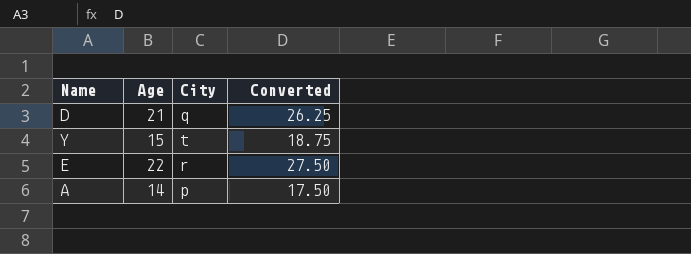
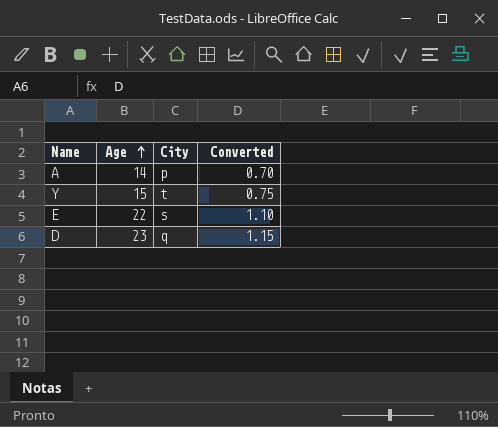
row order: none -> Age ascending
column Converted | formula: [Age] * 1.25 -> [Age] * 0.05
E | City: r -> s
D | Age: 21 -> 23

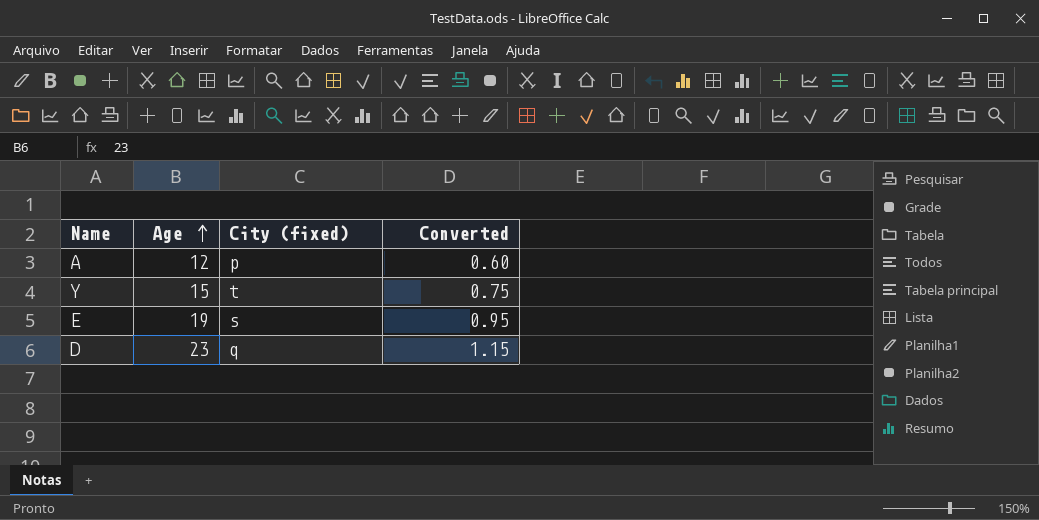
column name: City -> City (fixed)
A | Age: 14 -> 12
A | Converted: 0.70 -> 0.60
E | Age: 22 -> 19
E | Converted: 1.10 -> 0.95

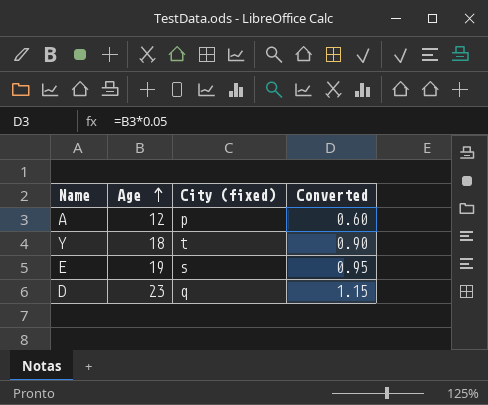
Y | Age: 15 -> 18
Y | Converted: 0.75 -> 0.90

